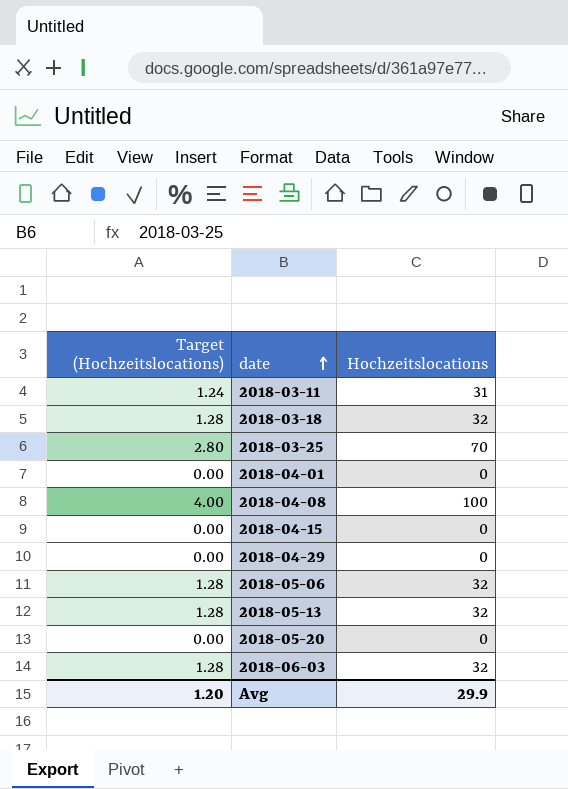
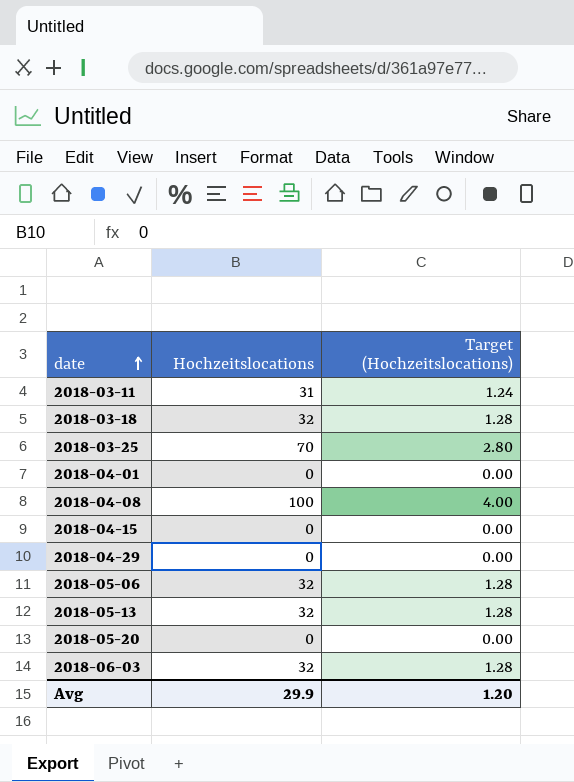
column Target (Hochzeitslocations) | position: 1 -> 3

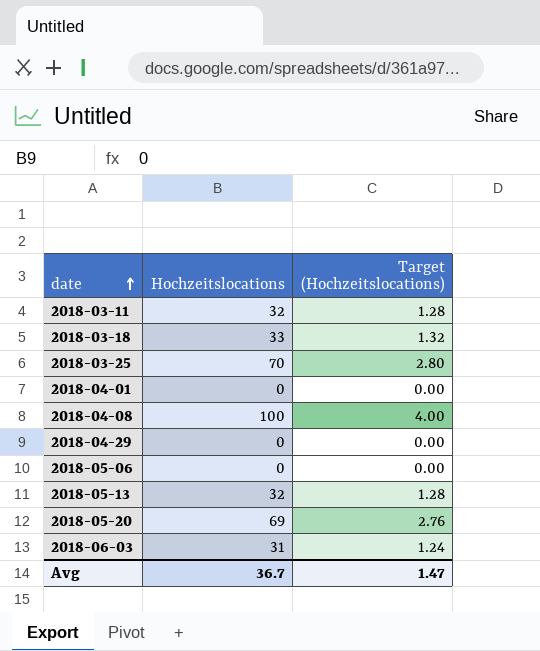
row 2018-04-15: 0 | 0.00 -> none
2018-03-11 | Hochzeitslocations: 31 -> 32
2018-03-11 | Target (Hochzeitslocations): 1.24 -> 1.28
2018-03-18 | Hochzeitslocations: 32 -> 33
2018-03-18 | Target (Hochzeitslocations): 1.28 -> 1.32
2018-05-06 | Hochzeitslocations: 32 -> 0
2018-05-06 | Target (Hochzeitslocations): 1.28 -> 0.00
2018-05-20 | Hochzeitslocations: 0 -> 69
2018-05-20 | Target (Hochzeitslocations): 0.00 -> 2.76
2018-06-03 | Hochzeitslocations: 32 -> 31
2018-06-03 | Target (Hochzeitslocations): 1.28 -> 1.24
Avg | Hochzeitslocations: 29.9 -> 36.7
Avg | Target (Hochzeitslocations): 1.20 -> 1.47

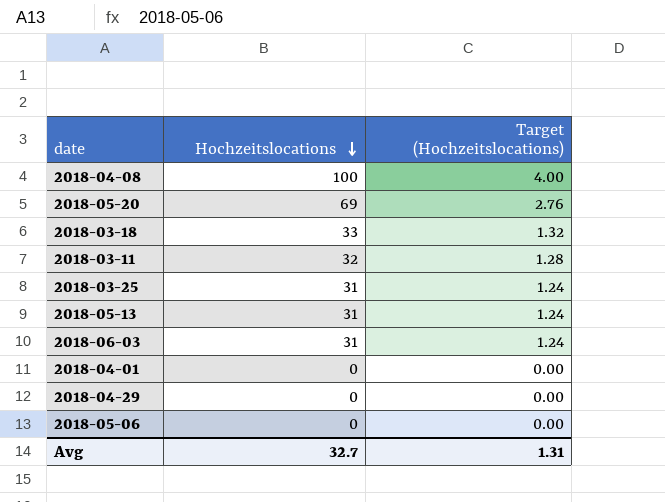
row order: date ascending -> Hochzeitslocations descending
2018-03-25 | Hochzeitslocations: 70 -> 31
2018-03-25 | Target (Hochzeitslocations): 2.80 -> 1.24
2018-05-13 | Hochzeitslocations: 32 -> 31
2018-05-13 | Target (Hochzeitslocations): 1.28 -> 1.24
Avg | Hochzeitslocations: 36.7 -> 32.7
Avg | Target (Hochzeitslocations): 1.47 -> 1.31

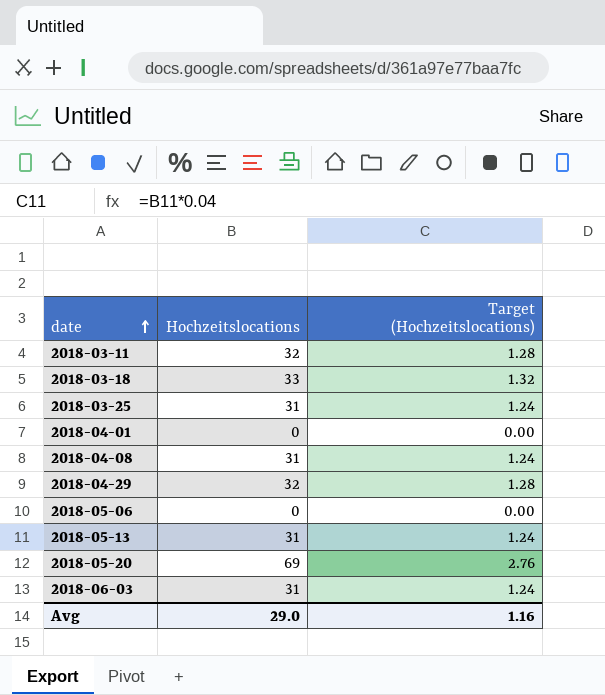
row order: Hochzeitslocations descending -> date ascending
2018-04-08 | Hochzeitslocations: 100 -> 31
2018-04-08 | Target (Hochzeitslocations): 4.00 -> 1.24
2018-04-29 | Hochzeitslocations: 0 -> 32
2018-04-29 | Target (Hochzeitslocations): 0.00 -> 1.28
Avg | Hochzeitslocations: 32.7 -> 29.0
Avg | Target (Hochzeitslocations): 1.31 -> 1.16

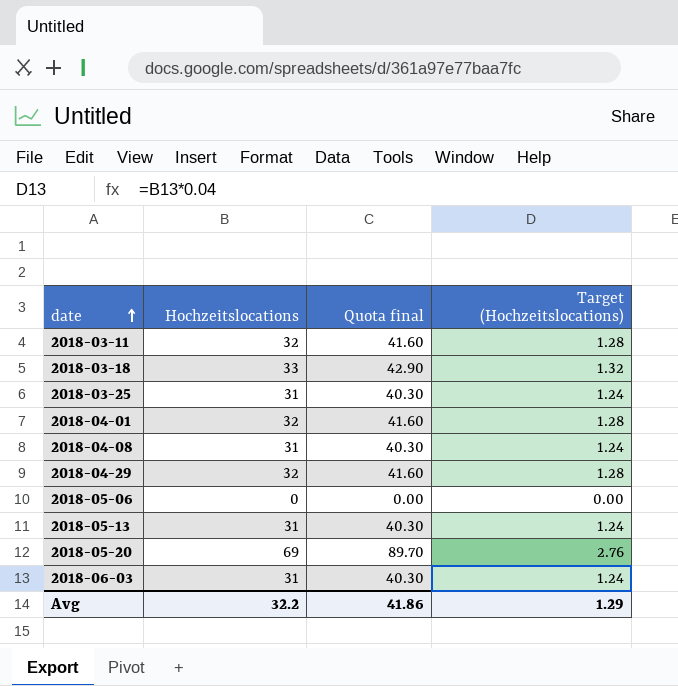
column Quota final | formula: none -> [Hochzeitslocations] * 1.3
2018-04-01 | Hochzeitslocations: 0 -> 32
2018-04-01 | Target (Hochzeitslocations): 0.00 -> 1.28
Avg | Hochzeitslocations: 29.0 -> 32.2
Avg | Target (Hochzeitslocations): 1.16 -> 1.29

